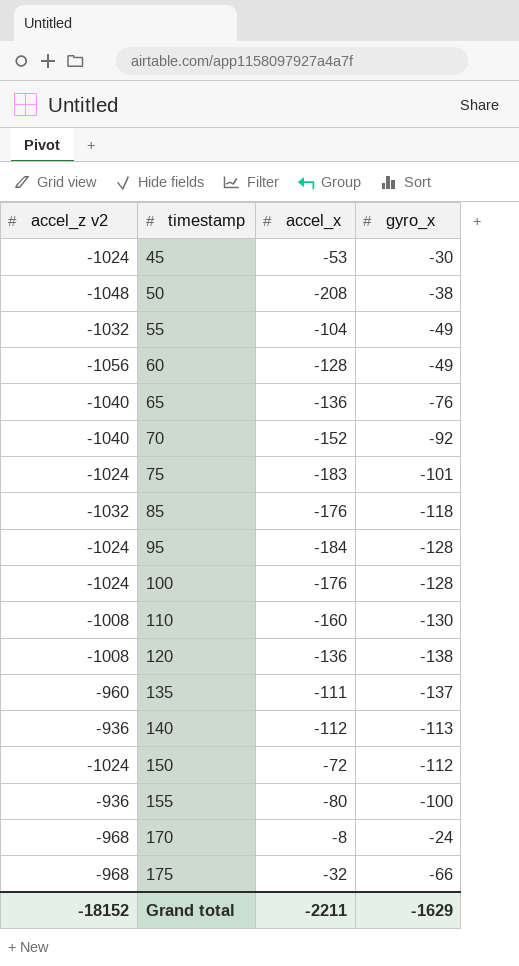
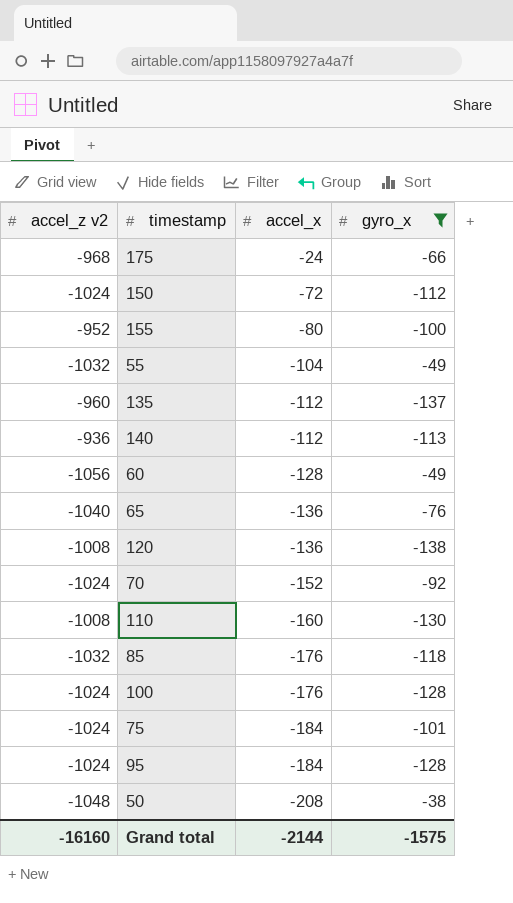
filter: none -> gyro_x <= -38
row order: timestamp ascending -> accel_x descending
175 | accel_x: -32 -> -24
155 | accel_z v2: -936 -> -952
135 | accel_x: -111 -> -112
70 | accel_z v2: -1040 -> -1024
75 | accel_x: -183 -> -184
Grand total | accel_z v2: -18152 -> -16160
Grand total | accel_x: -2211 -> -2144
Grand total | gyro_x: -1629 -> -1575

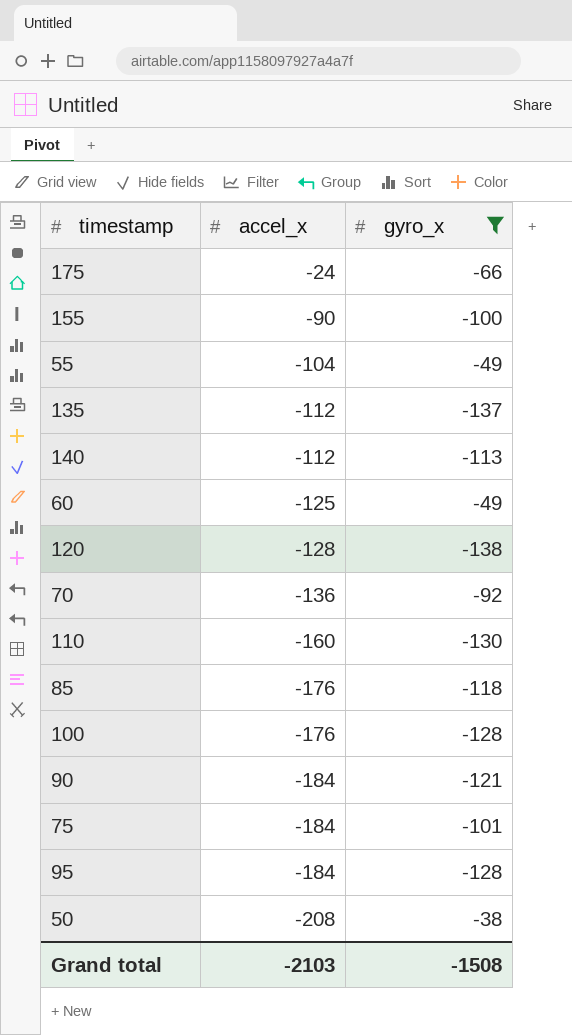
column accel_z v2 | position: 1 -> none
row 150: -1024 | -72 | -112 -> none
row 65: -1040 | -136 | -76 -> none
155 | accel_x: -80 -> -90
60 | accel_x: -128 -> -125
120 | accel_x: -136 -> -128
70 | accel_x: -152 -> -136
row 90: none -> -184 | -121
Grand total | accel_x: -2144 -> -2103
Grand total | gyro_x: -1575 -> -1508

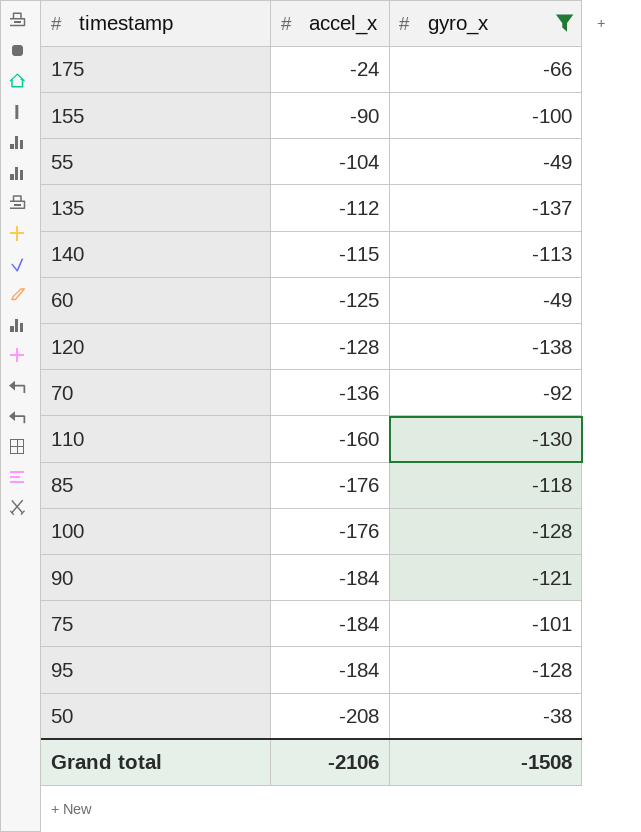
140 | accel_x: -112 -> -115
Grand total | accel_x: -2103 -> -2106

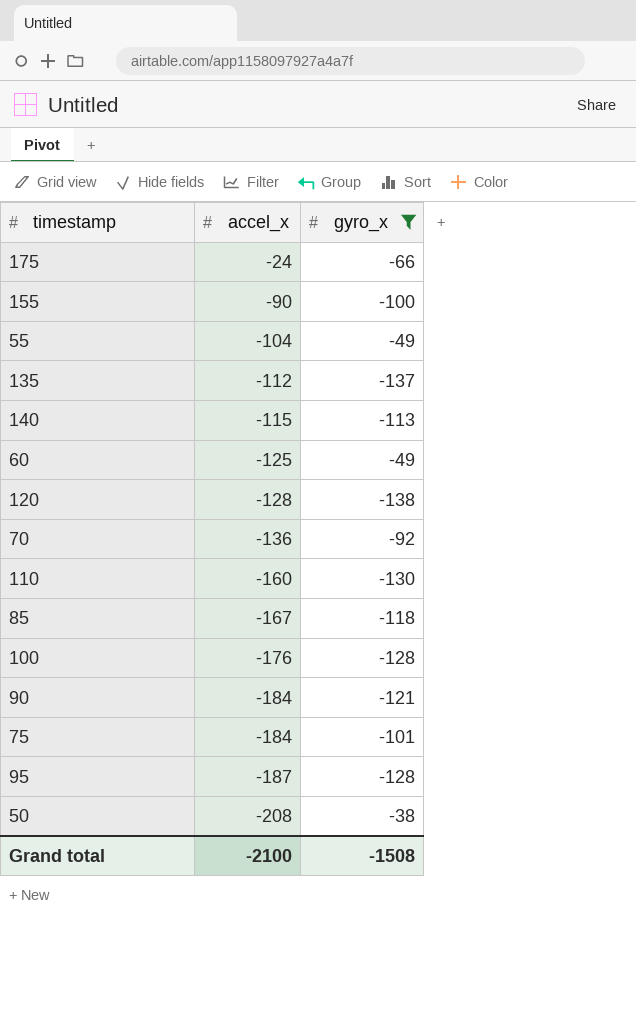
85 | accel_x: -176 -> -167
95 | accel_x: -184 -> -187
Grand total | accel_x: -2106 -> -2100

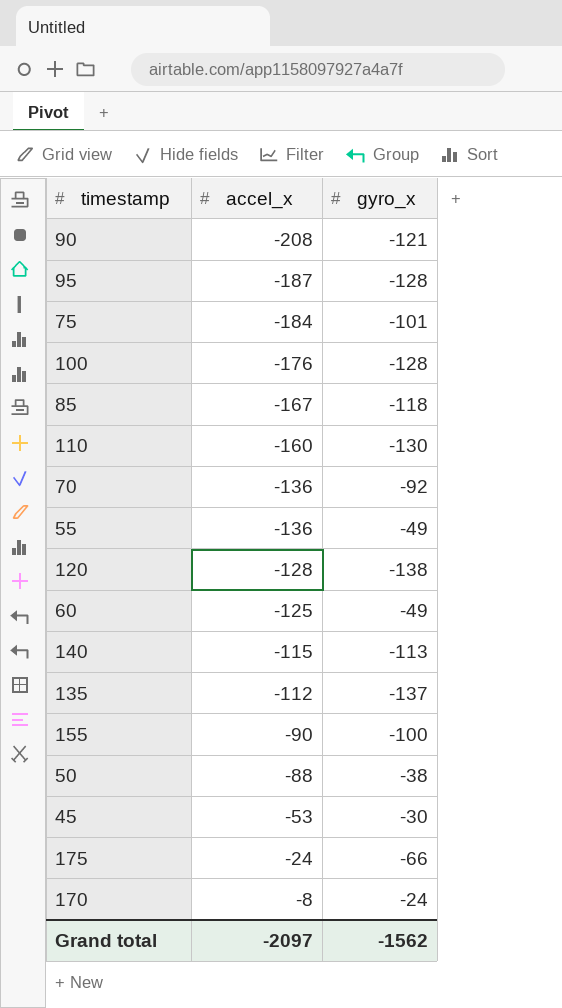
filter: gyro_x <= -38 -> none
row order: accel_x descending -> accel_x ascending
90 | accel_x: -184 -> -208
55 | accel_x: -104 -> -136
50 | accel_x: -208 -> -88
Grand total | accel_x: -2100 -> -2097
Grand total | gyro_x: -1508 -> -1562

